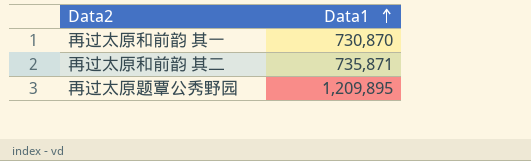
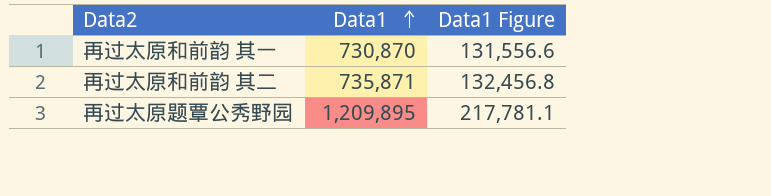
column Data1 Figure | formula: none -> [Data1] * 0.18

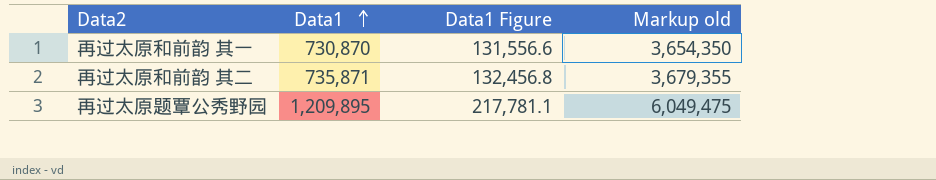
column Markup old | formula: none -> [Data1] * 5

